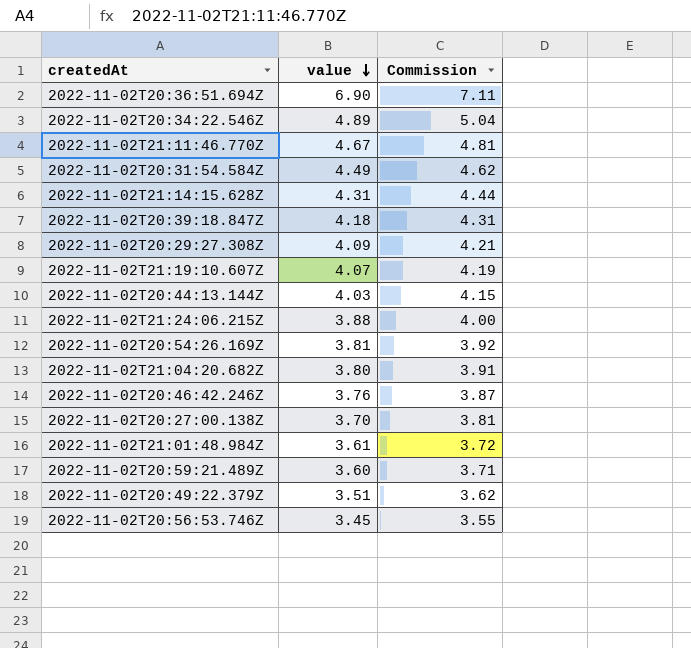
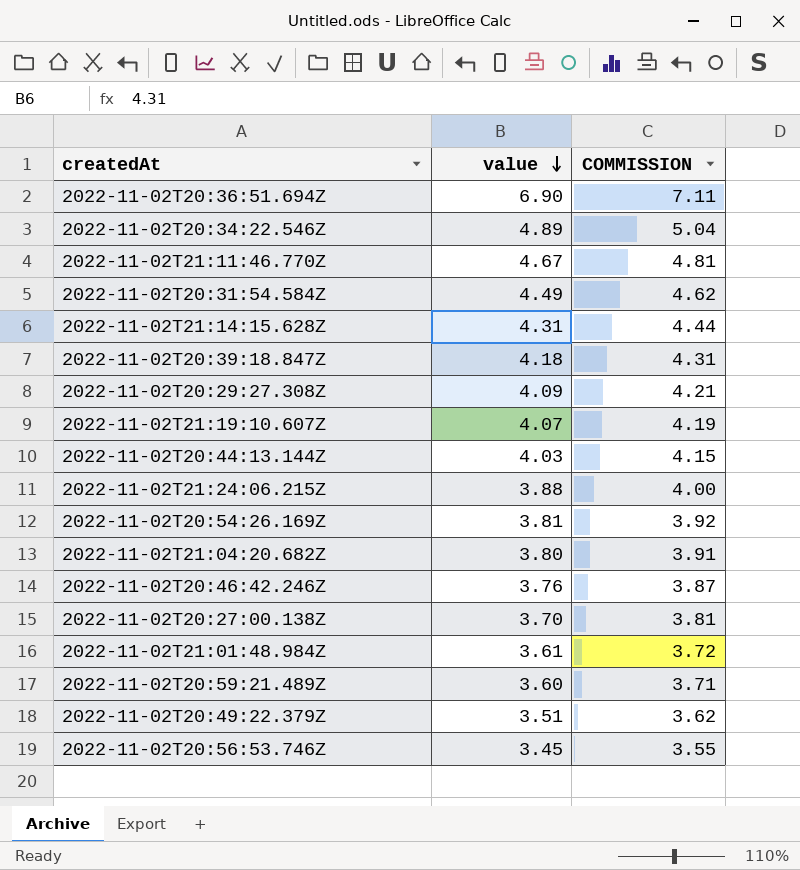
column name: Commission -> COMMISSION

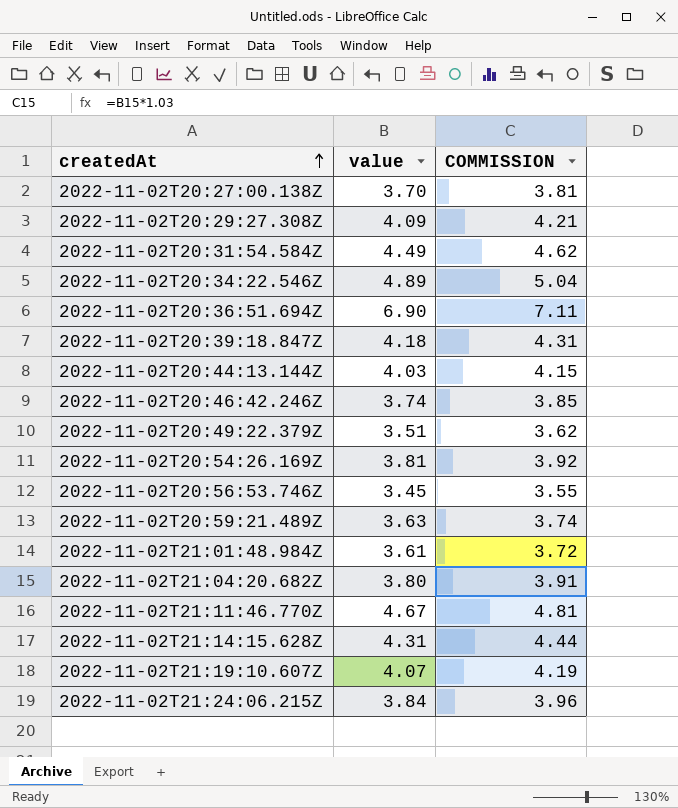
row order: value descending -> createdAt ascending
2022-11-02T20:46:42.246Z | value: 3.76 -> 3.74
2022-11-02T20:46:42.246Z | COMMISSION: 3.87 -> 3.85
2022-11-02T20:59:21.489Z | value: 3.60 -> 3.63
2022-11-02T20:59:21.489Z | COMMISSION: 3.71 -> 3.74
2022-11-02T21:24:06.215Z | value: 3.88 -> 3.84
2022-11-02T21:24:06.215Z | COMMISSION: 4.00 -> 3.96

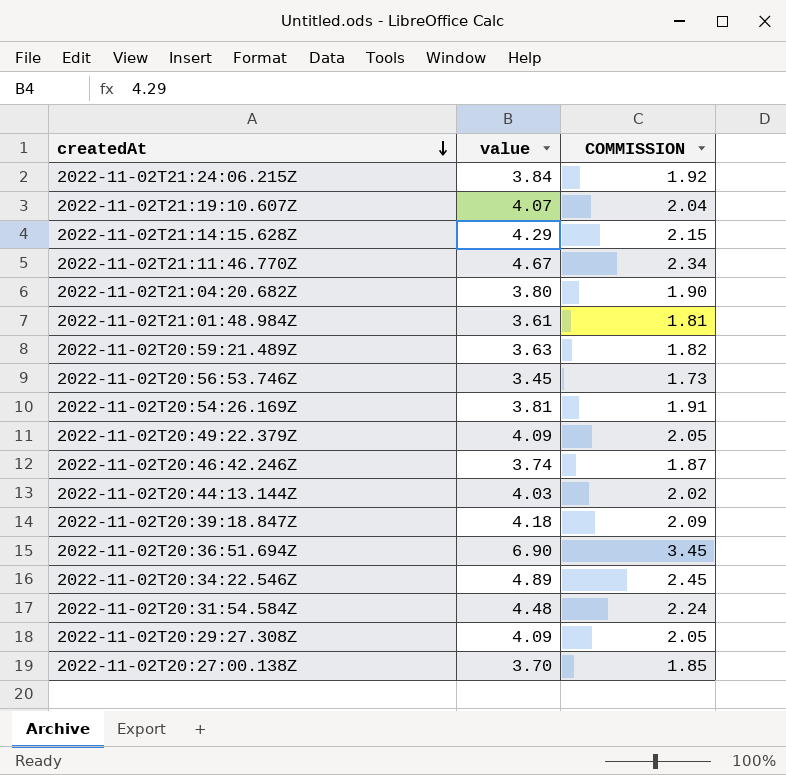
row order: createdAt ascending -> createdAt descending
column COMMISSION | formula: [value] * 1.03 -> [value] * 0.5
2022-11-02T21:14:15.628Z | value: 4.31 -> 4.29
2022-11-02T20:49:22.379Z | value: 3.51 -> 4.09
2022-11-02T20:31:54.584Z | value: 4.49 -> 4.48

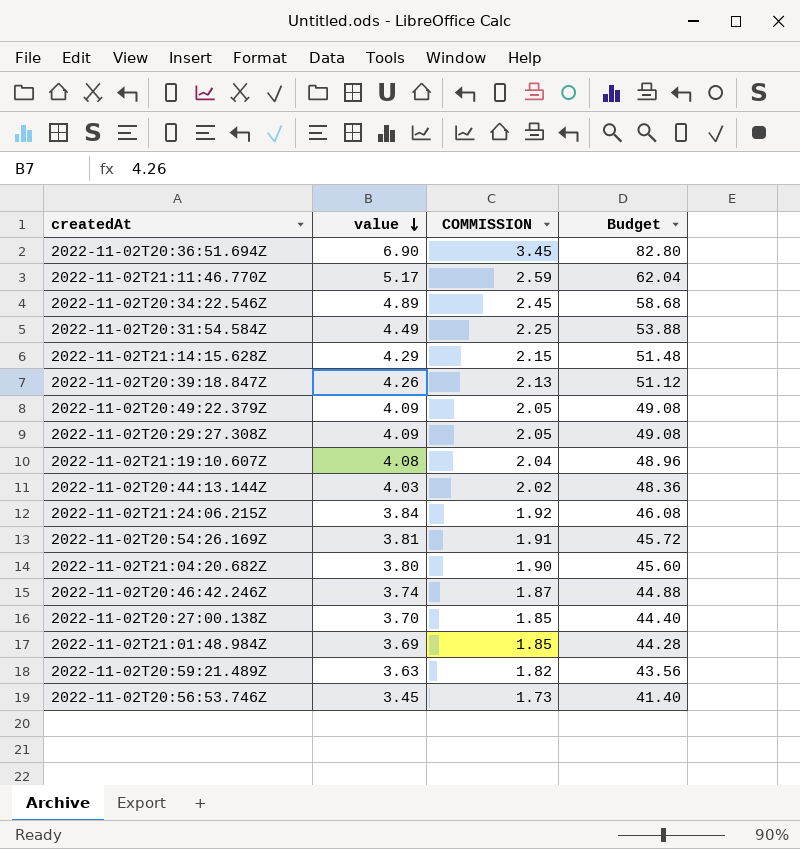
row order: createdAt descending -> value descending
column Budget | formula: none -> [value] * 12
2022-11-02T21:11:46.770Z | value: 4.67 -> 5.17
2022-11-02T21:11:46.770Z | COMMISSION: 2.34 -> 2.59
2022-11-02T20:31:54.584Z | value: 4.48 -> 4.49
2022-11-02T20:31:54.584Z | COMMISSION: 2.24 -> 2.25
2022-11-02T20:39:18.847Z | value: 4.18 -> 4.26
2022-11-02T20:39:18.847Z | COMMISSION: 2.09 -> 2.13
2022-11-02T21:19:10.607Z | value: 4.07 -> 4.08
2022-11-02T21:01:48.984Z | value: 3.61 -> 3.69
2022-11-02T21:01:48.984Z | COMMISSION: 1.81 -> 1.85

